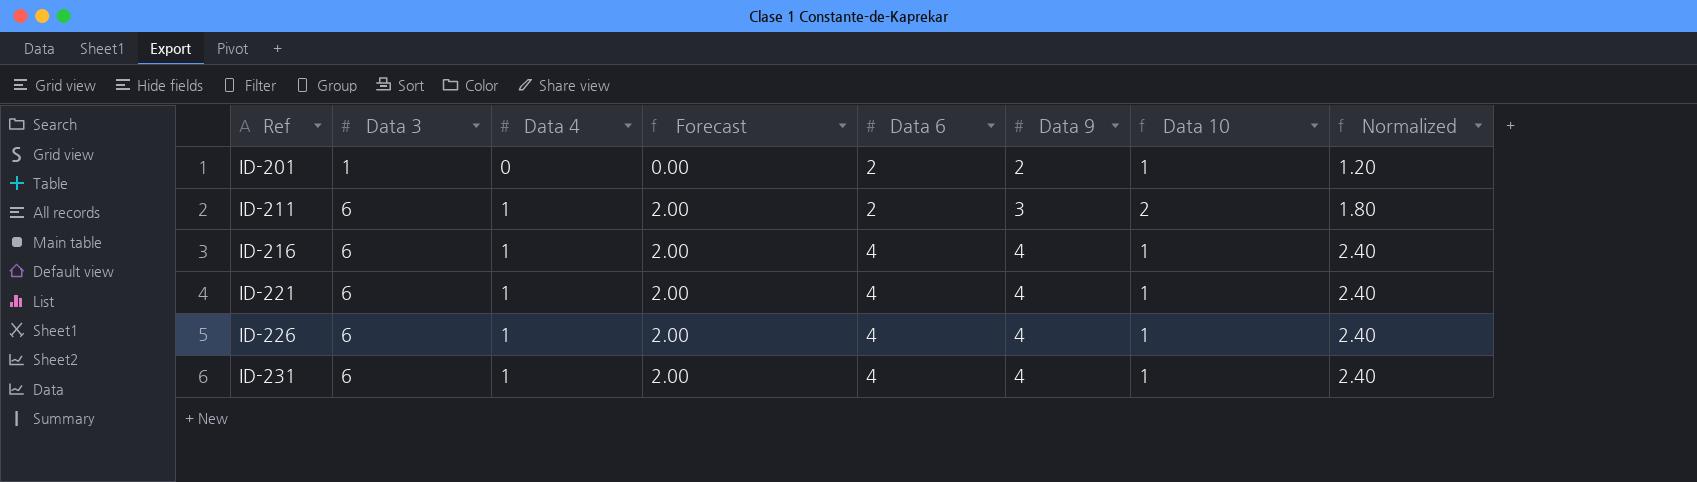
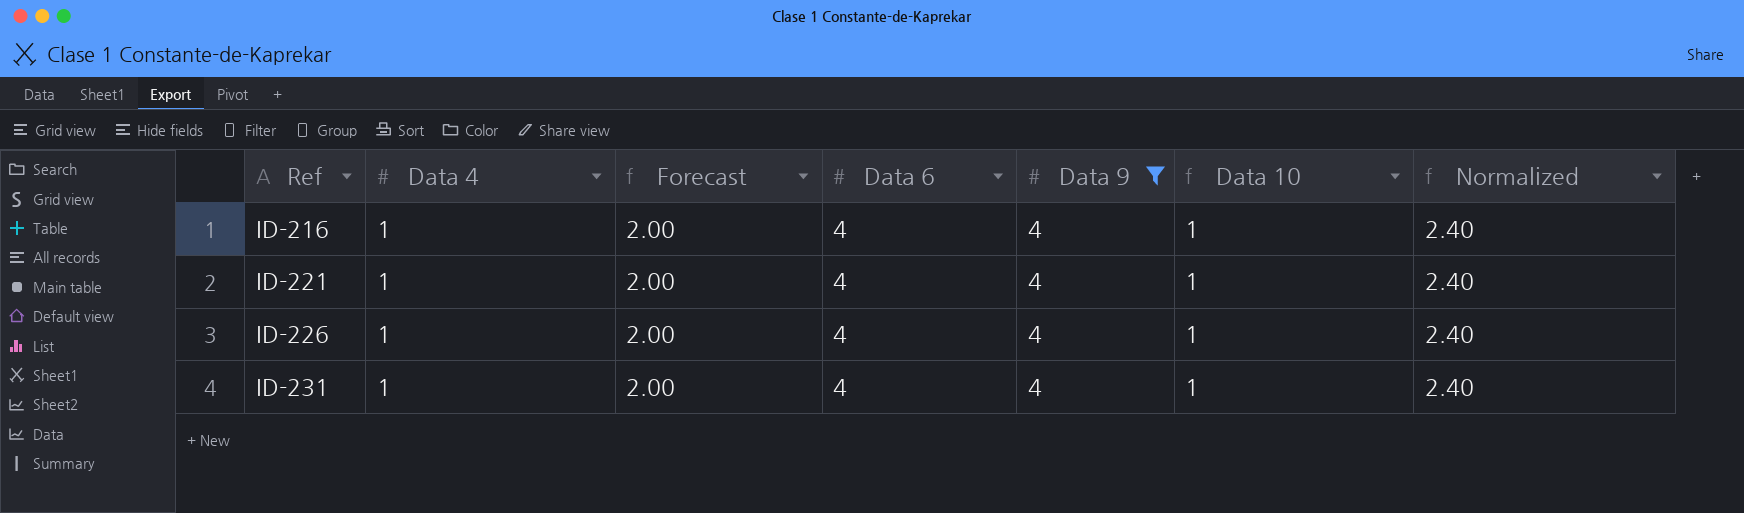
filter: none -> Data 9 = 4
column Data 3 | position: 2 -> none

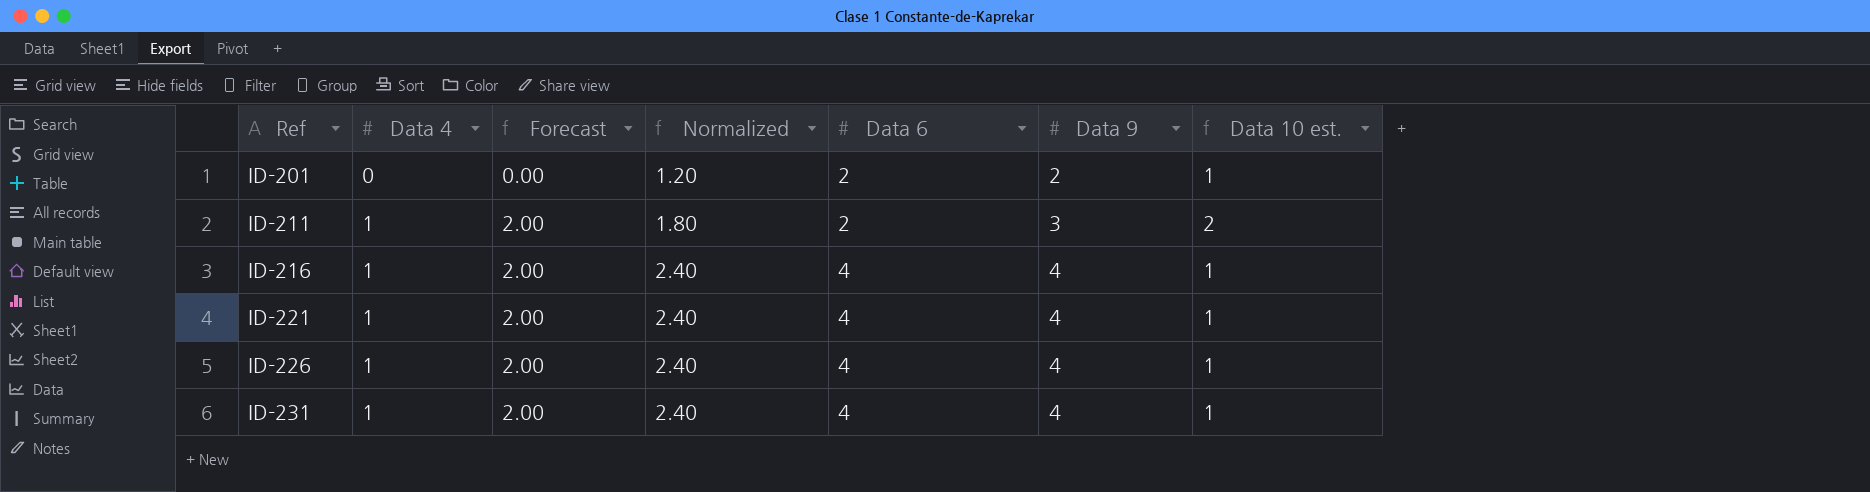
filter: Data 9 = 4 -> none
column Normalized | position: 7 -> 4
column name: Data 10 -> Data 10 est.

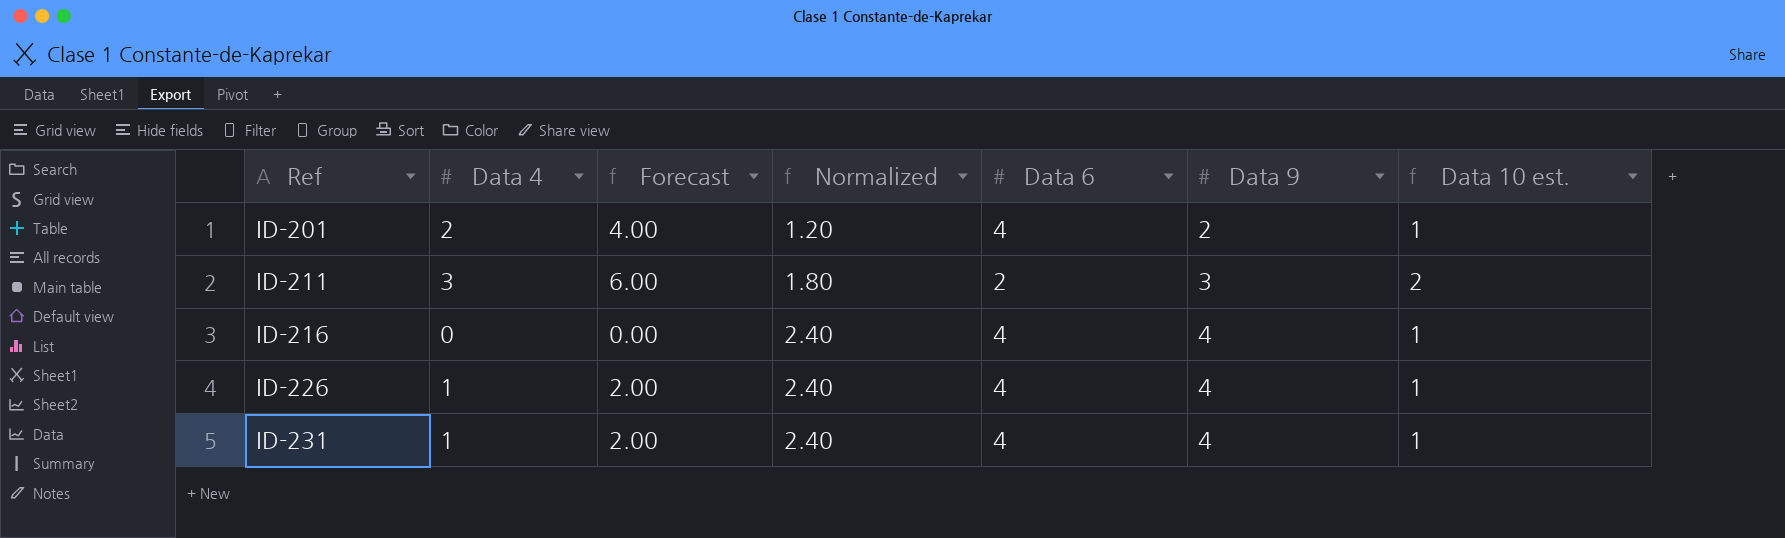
row ID-221: 1 | 2.00 | 2.40 | 4 | 4 | 1 -> none
ID-201 | Data 4: 0 -> 2
ID-201 | Forecast: 0.00 -> 4.00
ID-201 | Data 6: 2 -> 4
ID-211 | Data 4: 1 -> 3
ID-211 | Forecast: 2.00 -> 6.00
ID-216 | Data 4: 1 -> 0
ID-216 | Forecast: 2.00 -> 0.00

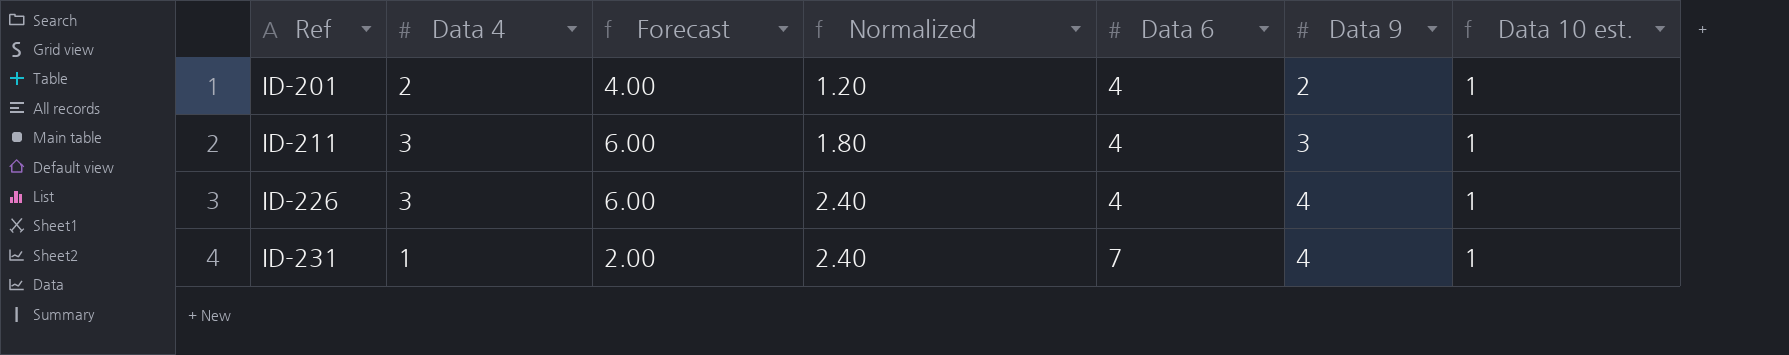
row ID-216: 0 | 0.00 | 2.40 | 4 | 4 | 1 -> none
ID-211 | Data 6: 2 -> 4
ID-211 | Data 10 est.: 2 -> 1
ID-226 | Data 4: 1 -> 3
ID-226 | Forecast: 2.00 -> 6.00
ID-231 | Data 6: 4 -> 7

